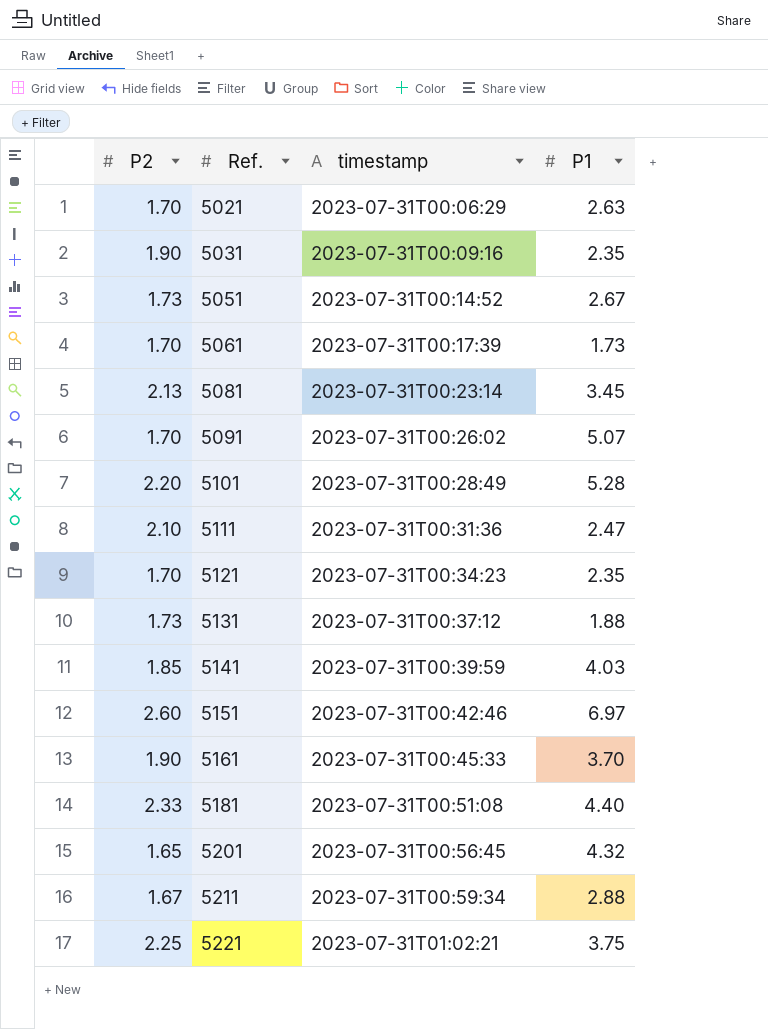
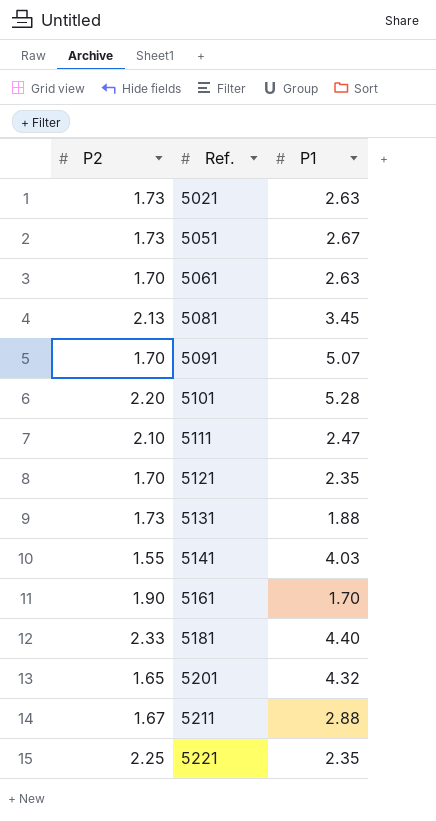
column timestamp | position: 3 -> none
row 5031: 1.90 | 2023-07-31T00:09:16 | 2.35 -> none
row 5151: 2.60 | 2023-07-31T00:42:46 | 6.97 -> none
5021 | P2: 1.70 -> 1.73
5061 | P1: 1.73 -> 2.63
5141 | P2: 1.85 -> 1.55
5161 | P1: 3.70 -> 1.70
5221 | P1: 3.75 -> 2.35

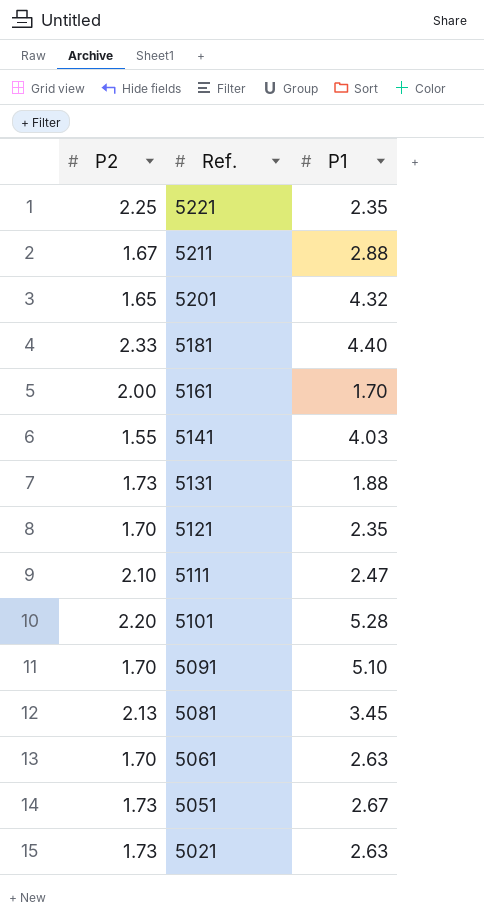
row order: Ref. ascending -> Ref. descending
5161 | P2: 1.90 -> 2.00
5091 | P1: 5.07 -> 5.10

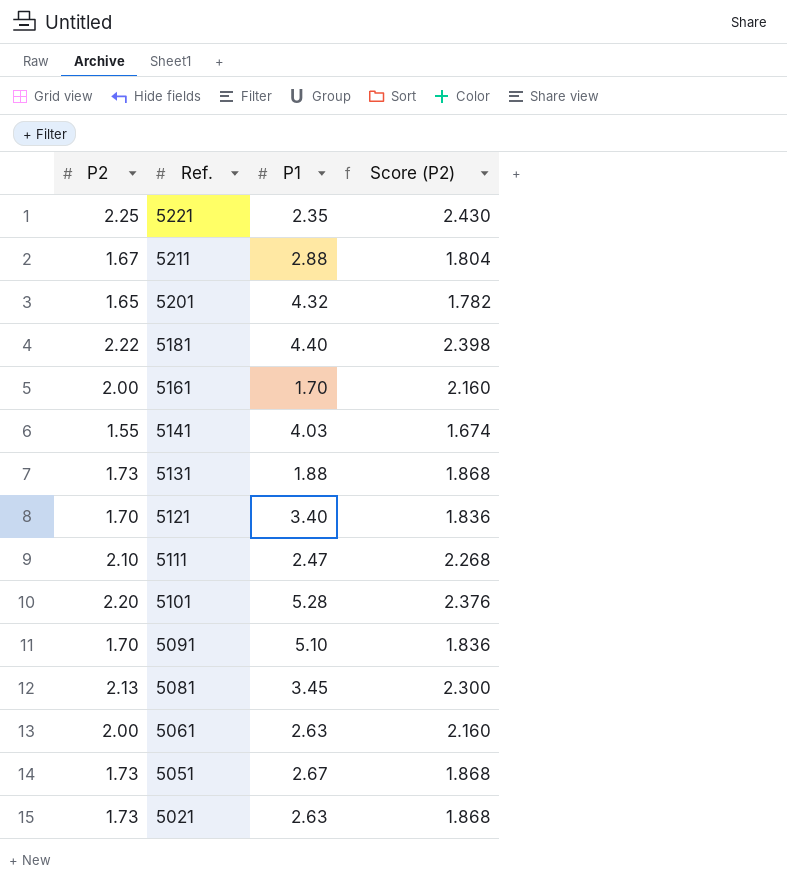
column Score (P2) | formula: none -> [P2] * 1.08
5181 | P2: 2.33 -> 2.22
5121 | P1: 2.35 -> 3.40
5061 | P2: 1.70 -> 2.00

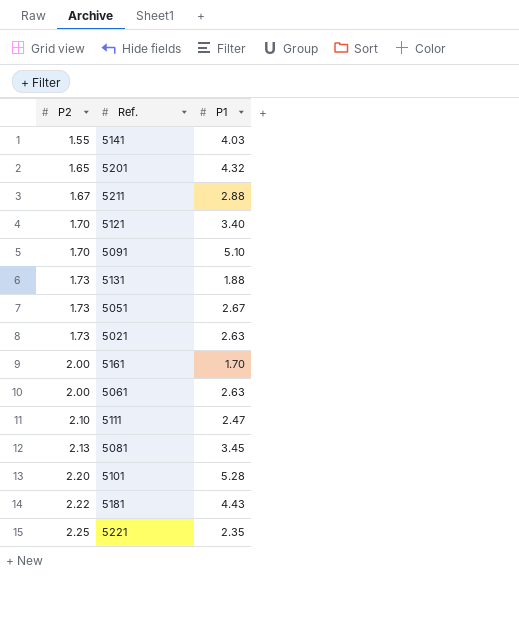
row order: Ref. descending -> P2 ascending
column Score (P2) | formula: [P2] * 1.08 -> none
5181 | P1: 4.40 -> 4.43

